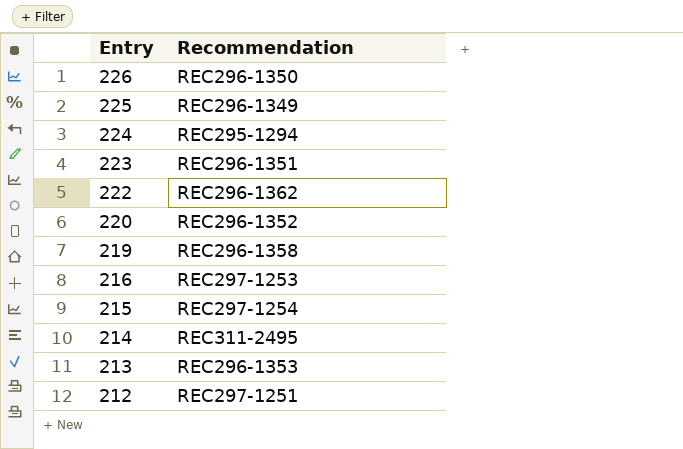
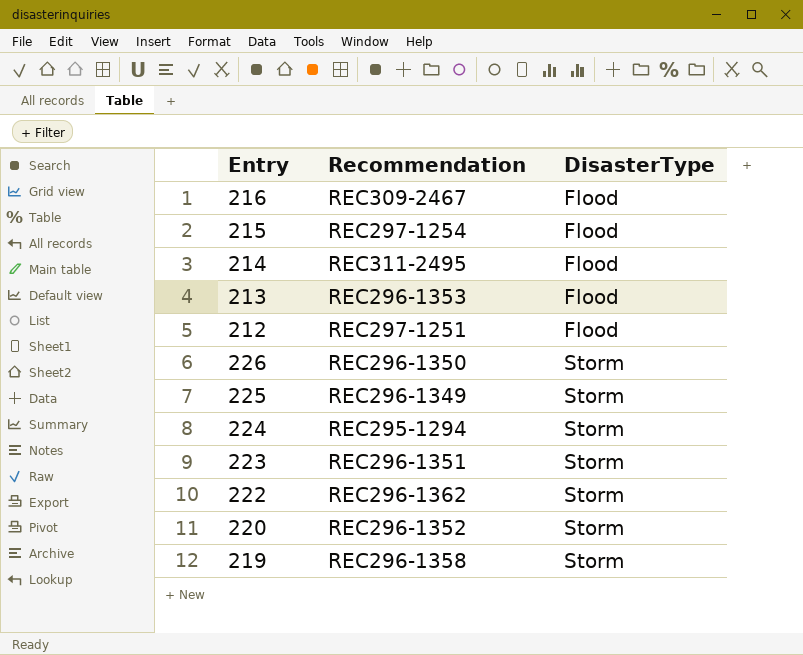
row order: Entry descending -> DisasterType ascending
column DisasterType | position: none -> 3
216 | Recommendation: REC297-1253 -> REC309-2467

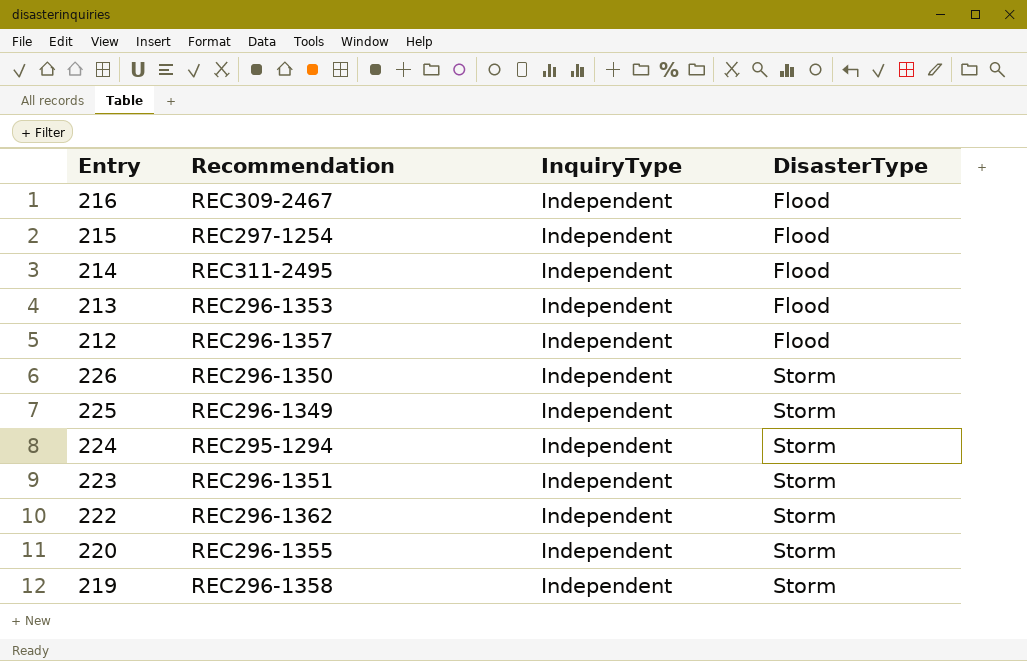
column InquiryType | position: none -> 3
212 | Recommendation: REC297-1251 -> REC296-1357
220 | Recommendation: REC296-1352 -> REC296-1355

